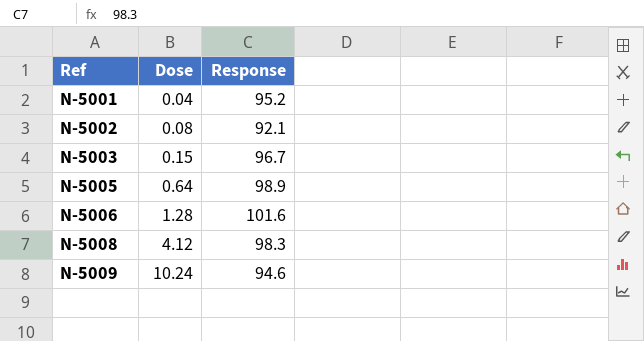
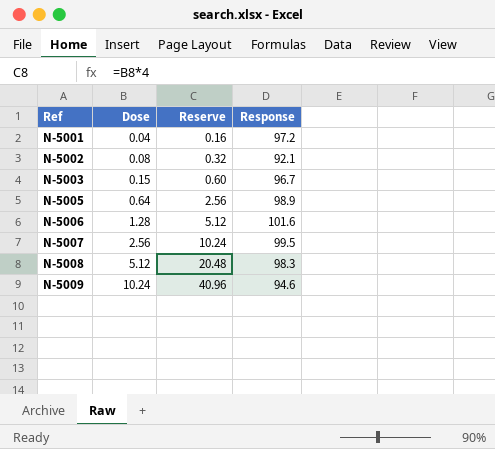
column Reserve | formula: none -> [Dose] * 4
N-5001 | Response: 95.2 -> 97.2
row N-5007: none -> 2.56 | 10.24 | 99.5
N-5008 | Dose: 4.12 -> 5.12

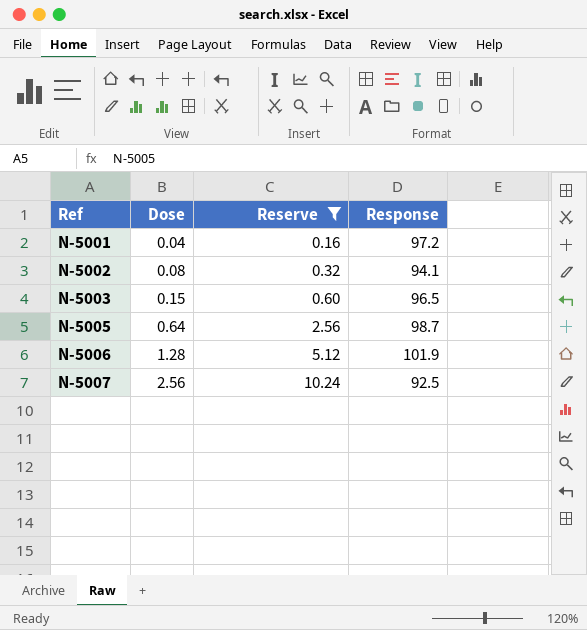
filter: none -> Reserve <= 10.24
N-5002 | Response: 92.1 -> 94.1
N-5003 | Response: 96.7 -> 96.5
N-5005 | Response: 98.9 -> 98.7
N-5006 | Response: 101.6 -> 101.9
N-5007 | Response: 99.5 -> 92.5

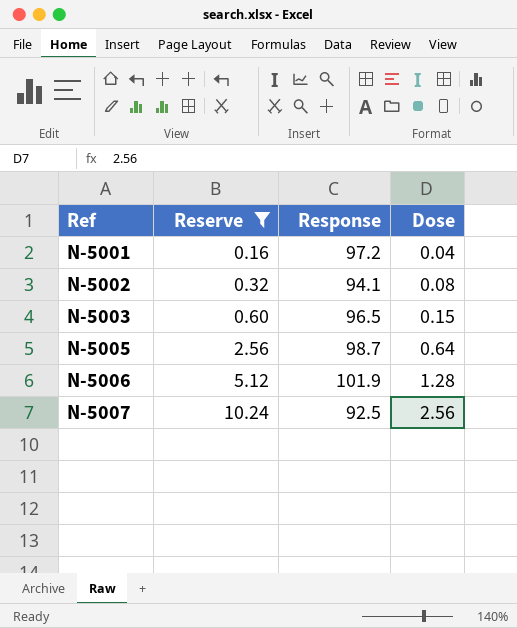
column Dose | position: 2 -> 4

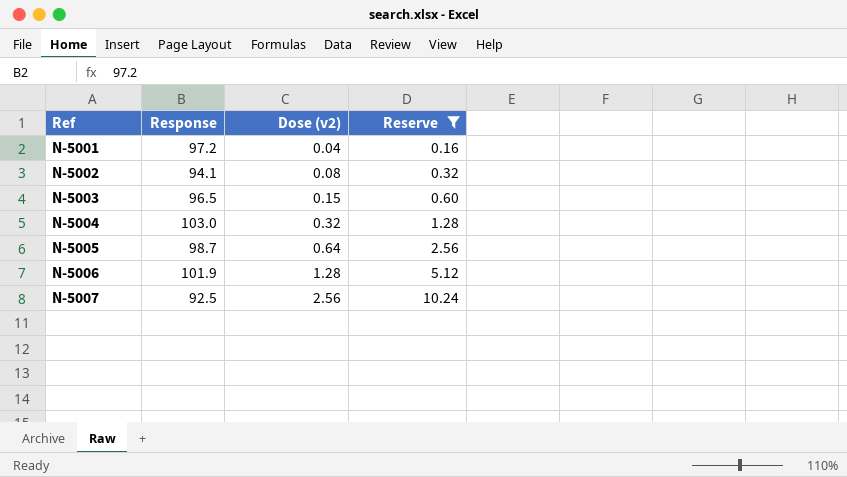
column name: Dose -> Dose (v2)
column Reserve | position: 2 -> 4
row N-5004: none -> 103.0 | 0.32 | 1.28

